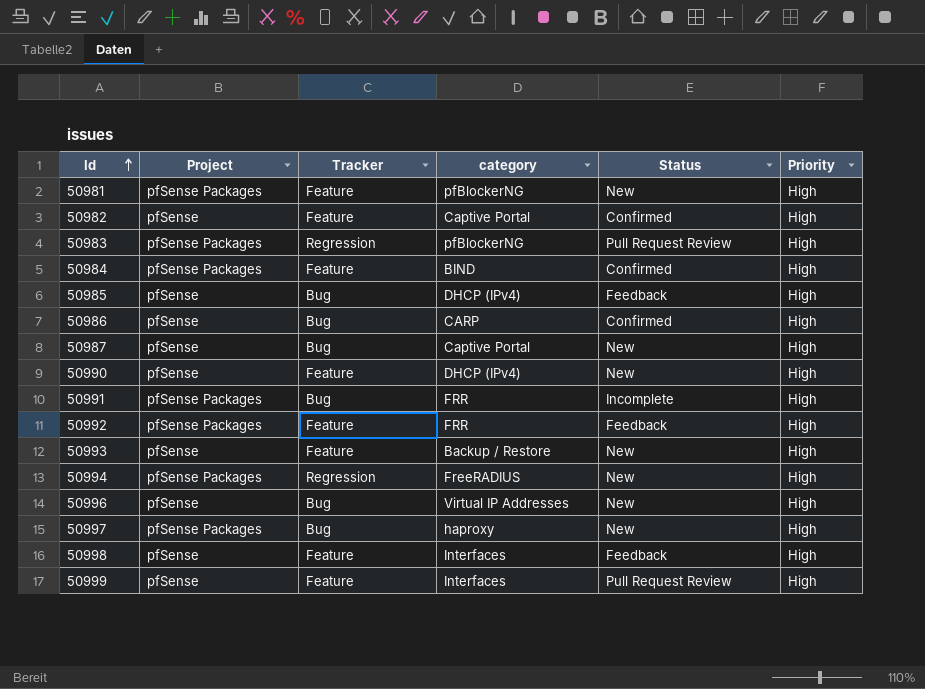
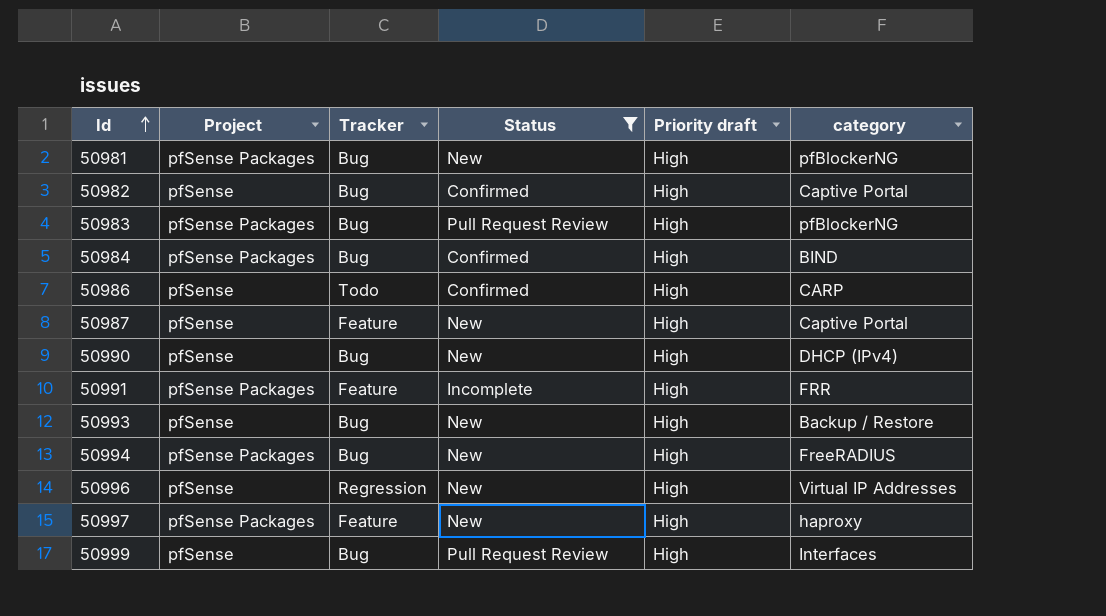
filter: none -> Status != Feedback
column name: Priority -> Priority draft
column category | position: 4 -> 6
50981 | Tracker: Feature -> Bug
50982 | Tracker: Feature -> Bug
50983 | Tracker: Regression -> Bug
50984 | Tracker: Feature -> Bug
50986 | Tracker: Bug -> Todo
50987 | Tracker: Bug -> Feature
50990 | Tracker: Feature -> Bug
50991 | Tracker: Bug -> Feature
50993 | Tracker: Feature -> Bug
50994 | Tracker: Regression -> Bug
50996 | Tracker: Bug -> Regression
50997 | Tracker: Bug -> Feature
50999 | Tracker: Feature -> Bug

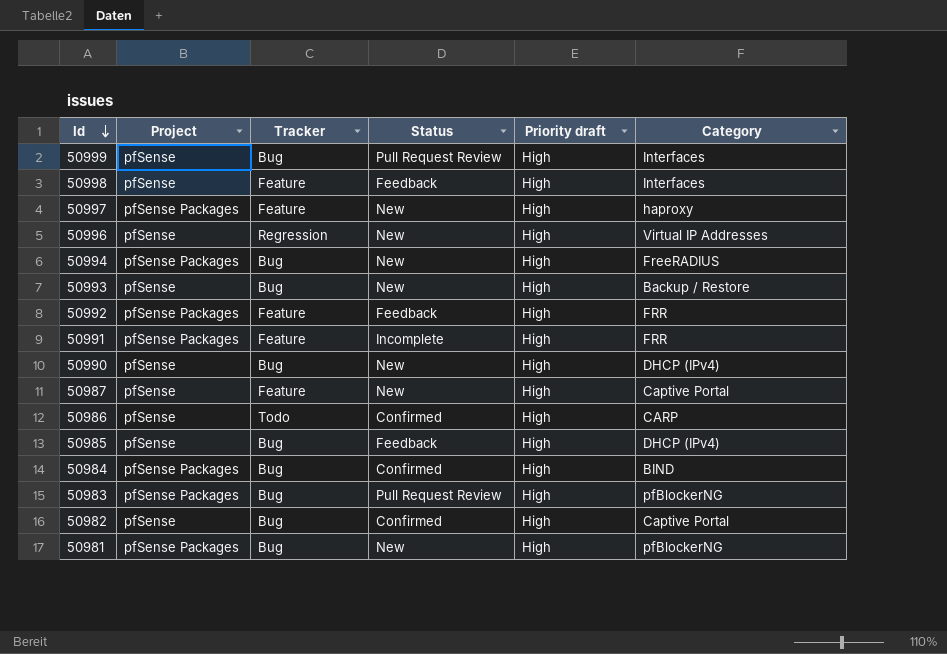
filter: Status != Feedback -> none
row order: Id ascending -> Id descending
column name: category -> Category

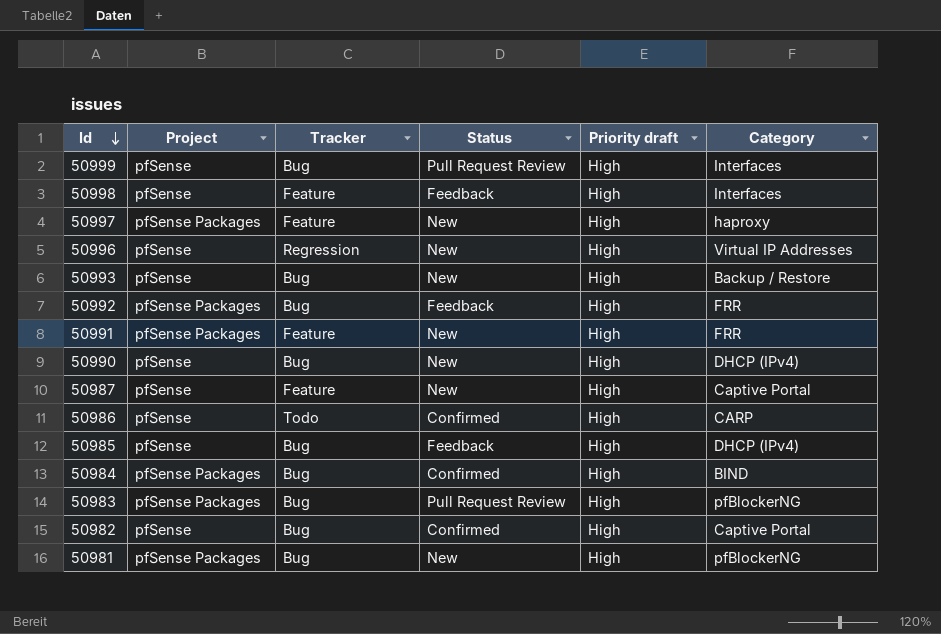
row 50994: pfSense Packages | Bug | New | High | FreeRADIUS -> none
50992 | Tracker: Feature -> Bug
50991 | Status: Incomplete -> New

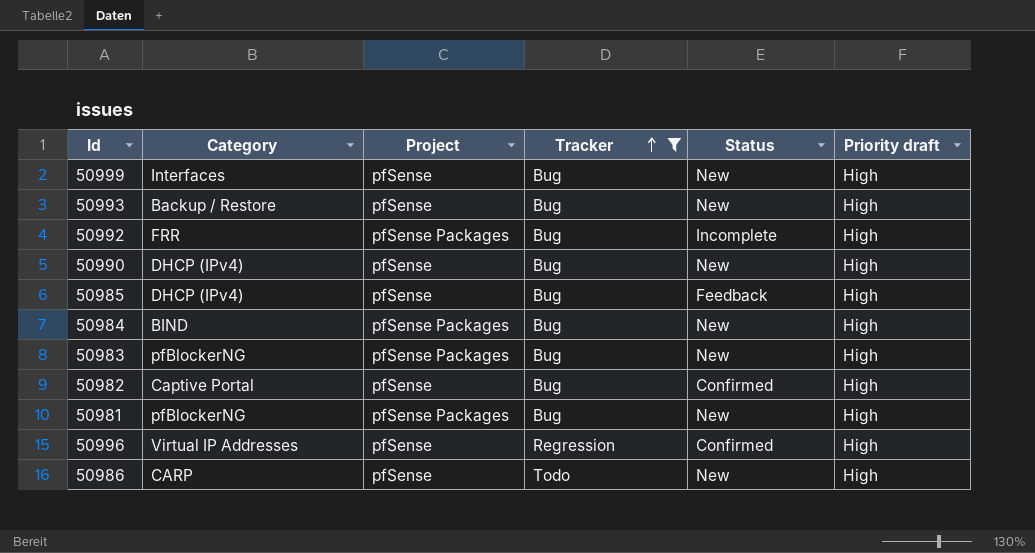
filter: none -> Tracker != Feature
row order: Id descending -> Tracker ascending
column Category | position: 6 -> 2
50999 | Status: Pull Request Review -> New
50992 | Status: Feedback -> Incomplete
50984 | Status: Confirmed -> New
50983 | Status: Pull Request Review -> New
50996 | Status: New -> Confirmed
50986 | Status: Confirmed -> New

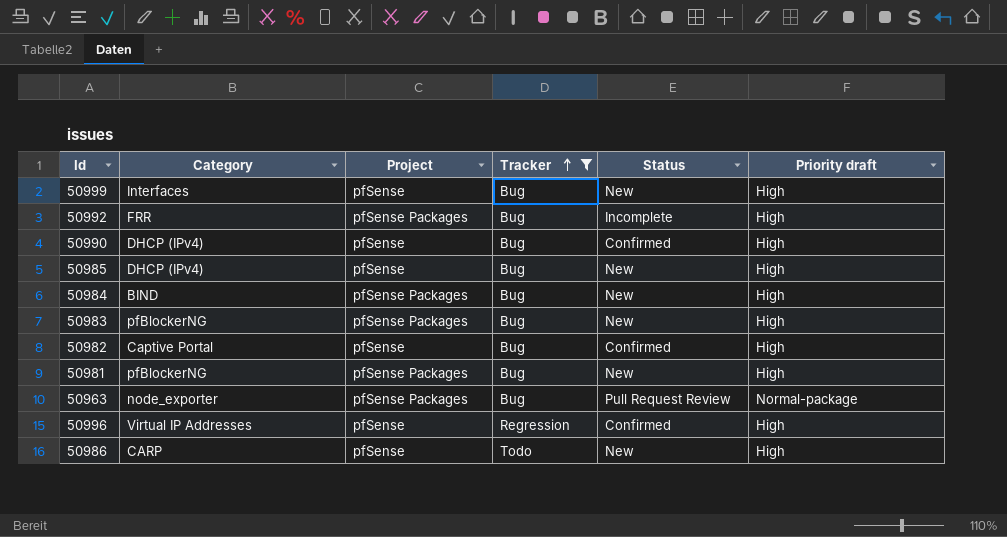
row 50993: Backup / Restore | pfSense | Bug | New | High -> none
50990 | Status: New -> Confirmed
50985 | Status: Feedback -> New
row 50963: none -> node_exporter | pfSense Packages | Bug | Pull Request Review | Normal-package

